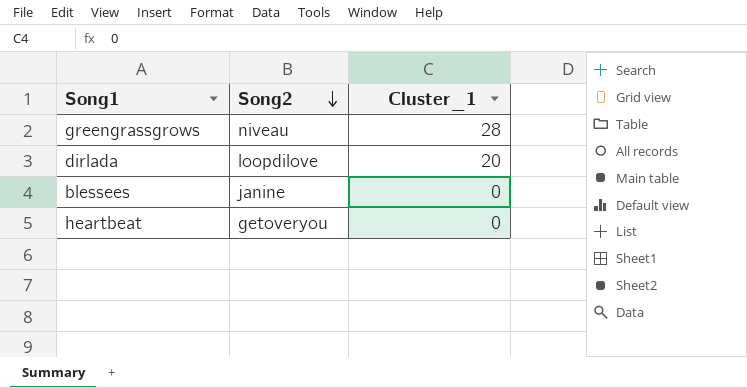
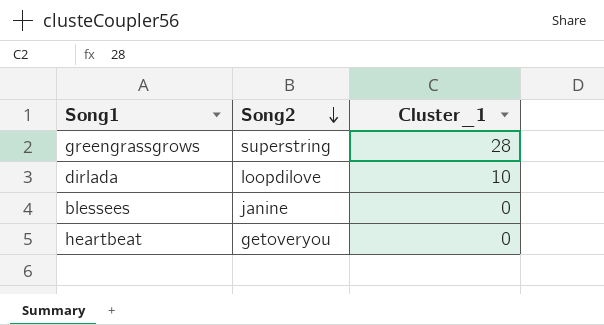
greengrassgrows | Song2: niveau -> superstring
dirlada | Cluster_1: 20 -> 10

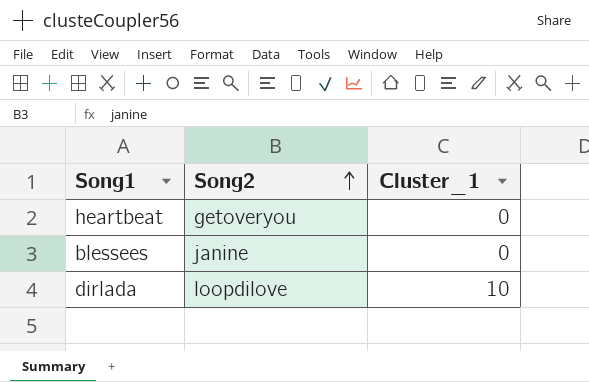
row order: Song2 descending -> Song2 ascending
row greengrassgrows: superstring | 28 -> none

